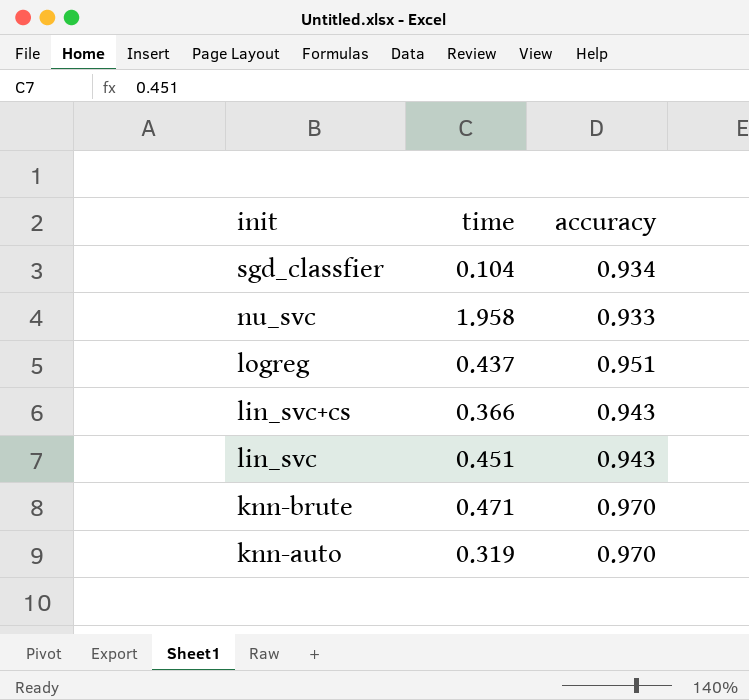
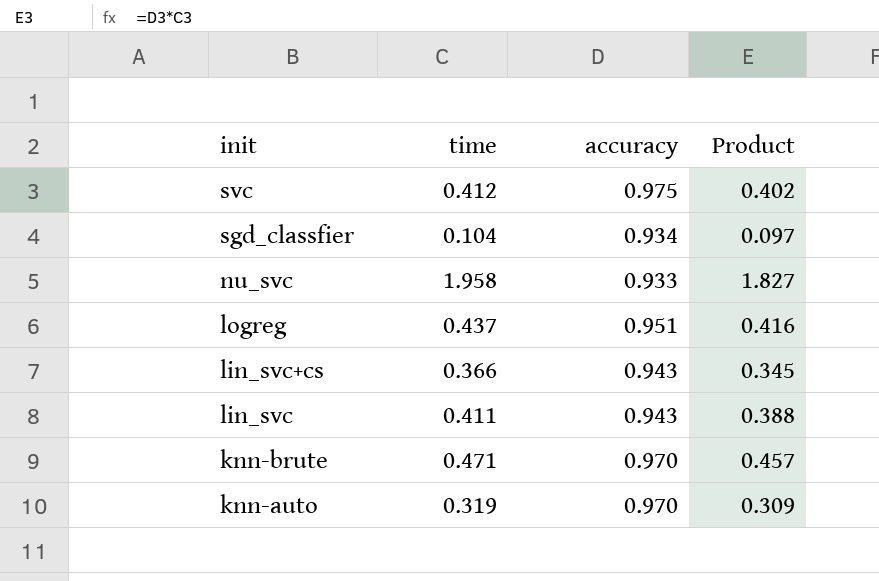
column Product | formula: none -> [time] * [accuracy]
row svc: none -> 0.412 | 0.975 | 0.402
lin_svc | time: 0.451 -> 0.411

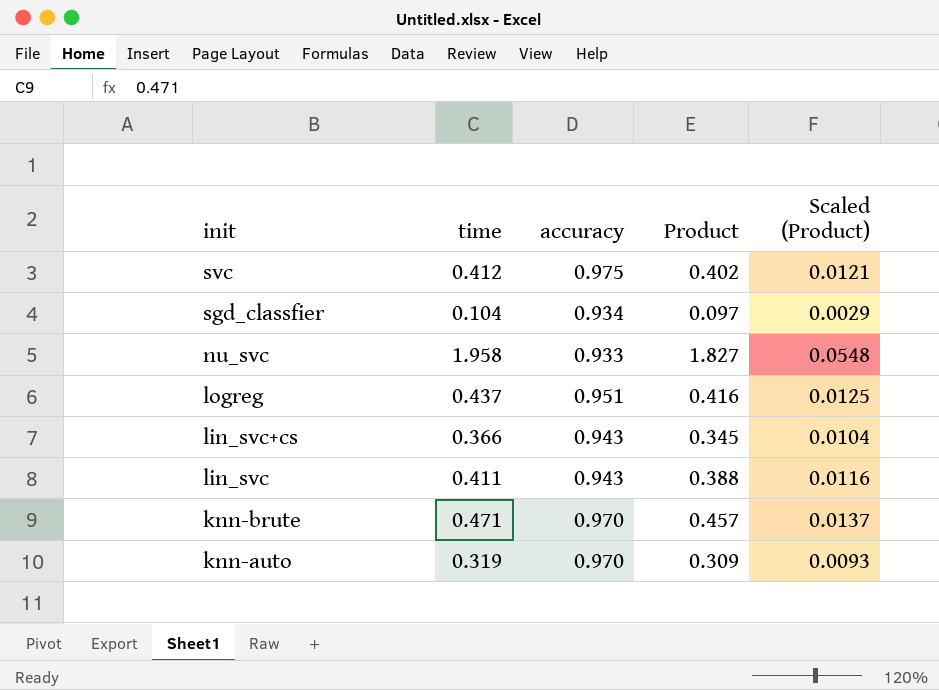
column Scaled (Product) | formula: none -> [Product] * 0.03

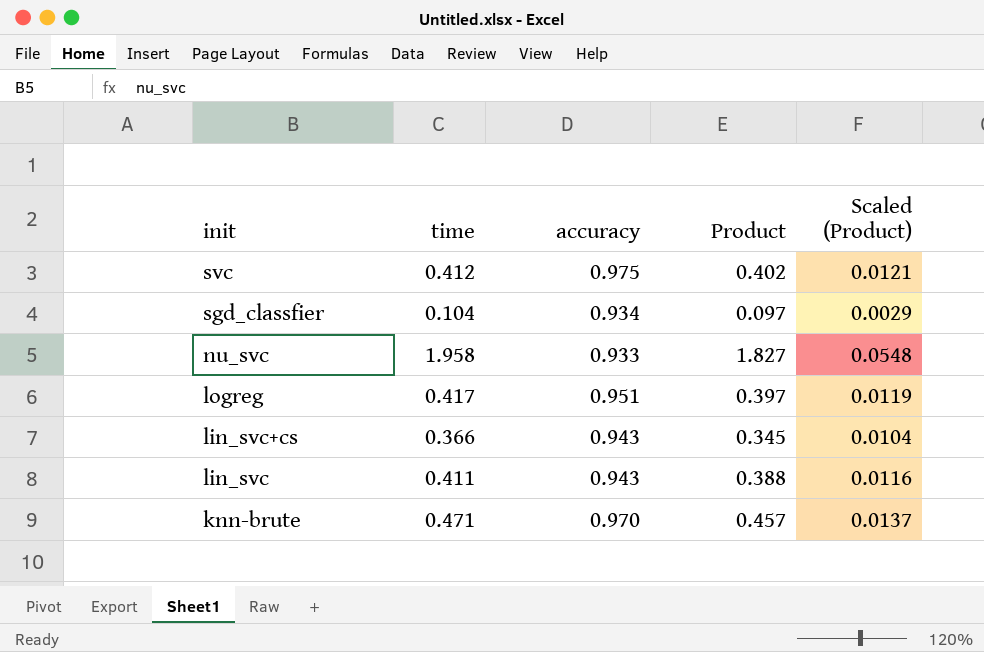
row knn-auto: 0.319 | 0.970 | 0.309 | 0.0093 -> none
logreg | time: 0.437 -> 0.417
logreg | Product: 0.416 -> 0.397
logreg | Scaled (Product): 0.0125 -> 0.0119

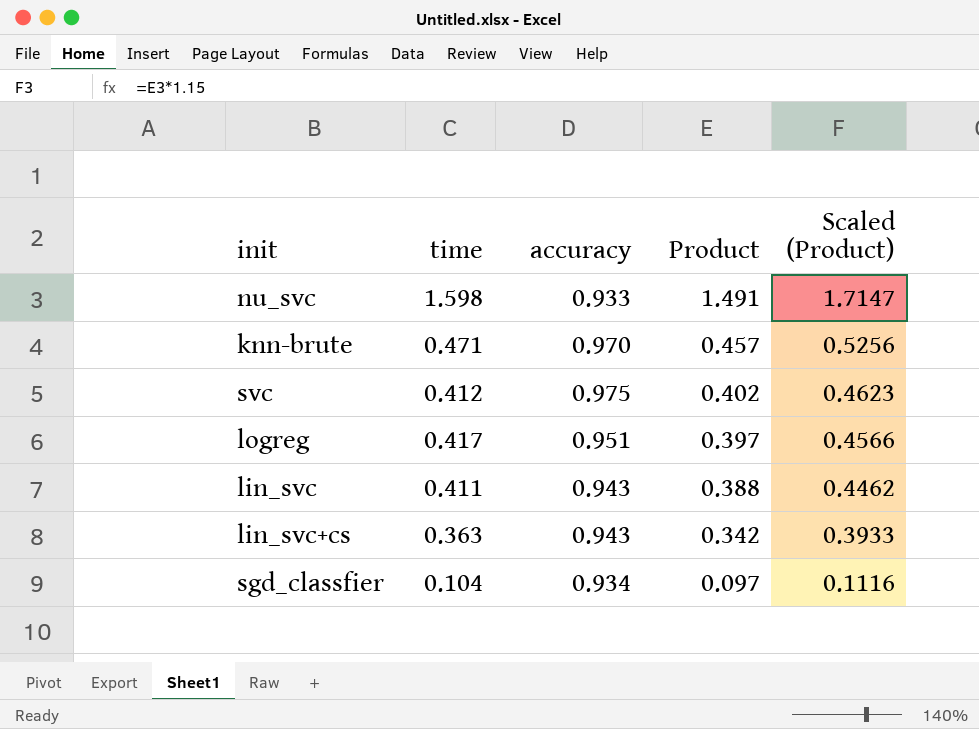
row order: init descending -> Product descending
column Scaled (Product) | formula: [Product] * 0.03 -> [Product] * 1.15
nu_svc | time: 1.958 -> 1.598
nu_svc | Product: 1.827 -> 1.491
lin_svc+cs | time: 0.366 -> 0.363
lin_svc+cs | Product: 0.345 -> 0.342

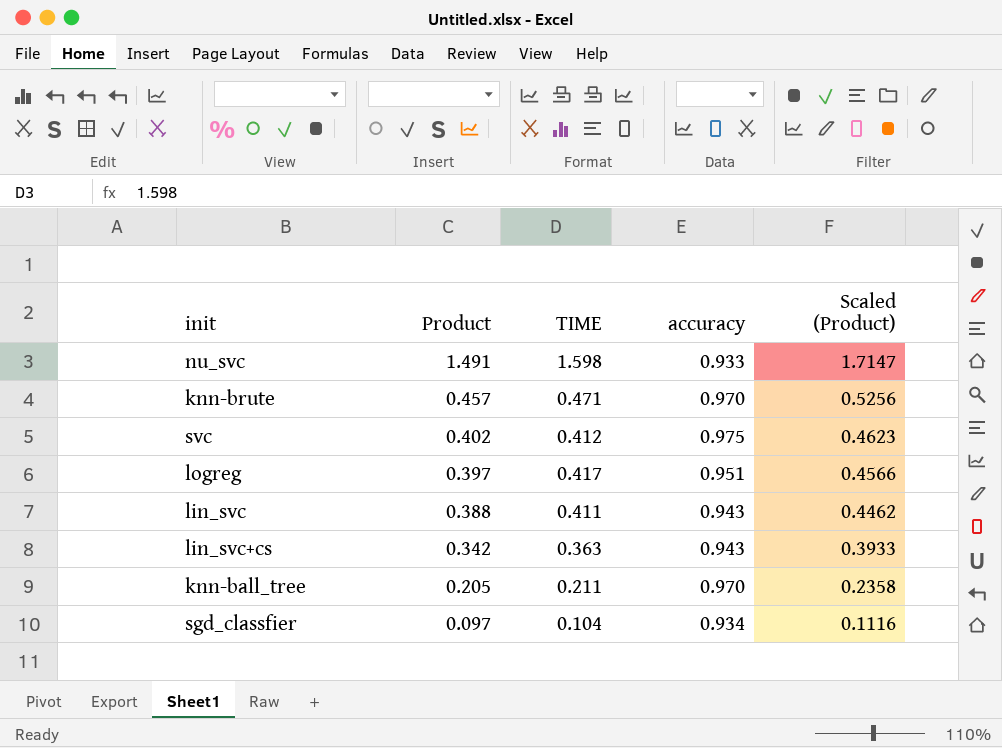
column Product | position: 4 -> 2
column name: time -> TIME
row knn-ball_tree: none -> 0.205 | 0.211 | 0.970 | 0.2358

